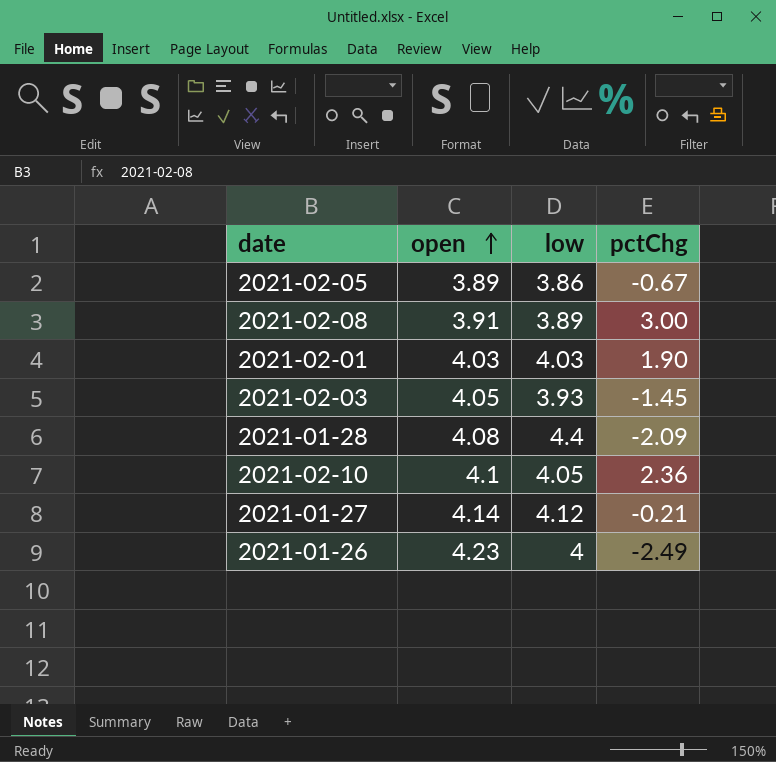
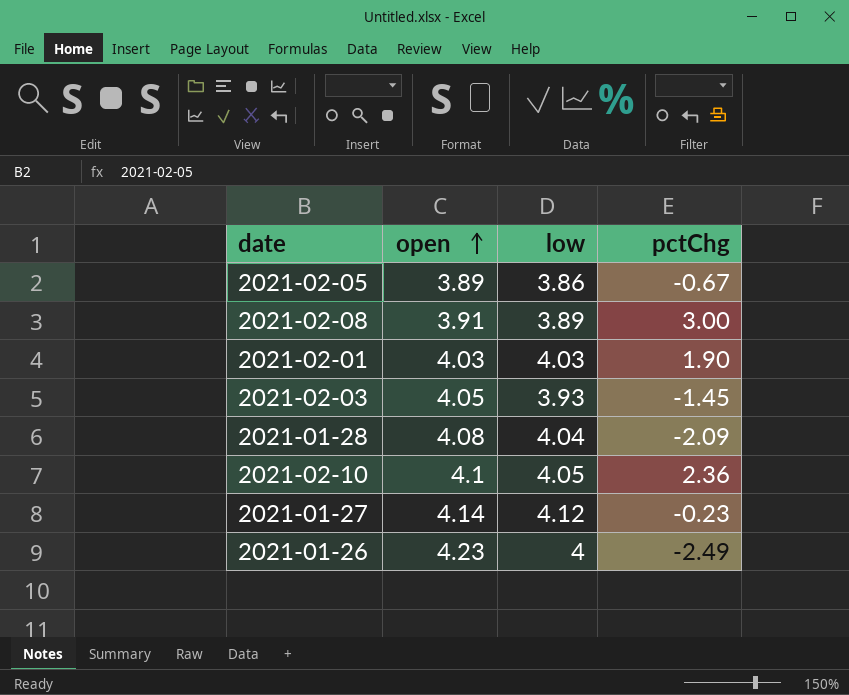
2021-01-28 | low: 4.4 -> 4.04
2021-01-27 | pctChg: -0.21 -> -0.23

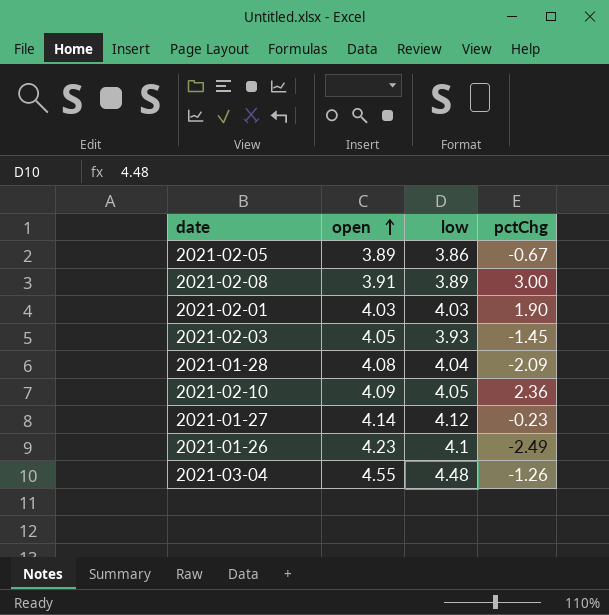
2021-02-10 | open: 4.1 -> 4.09
2021-01-26 | low: 4 -> 4.1
row 2021-03-04: none -> 4.55 | 4.48 | -1.26

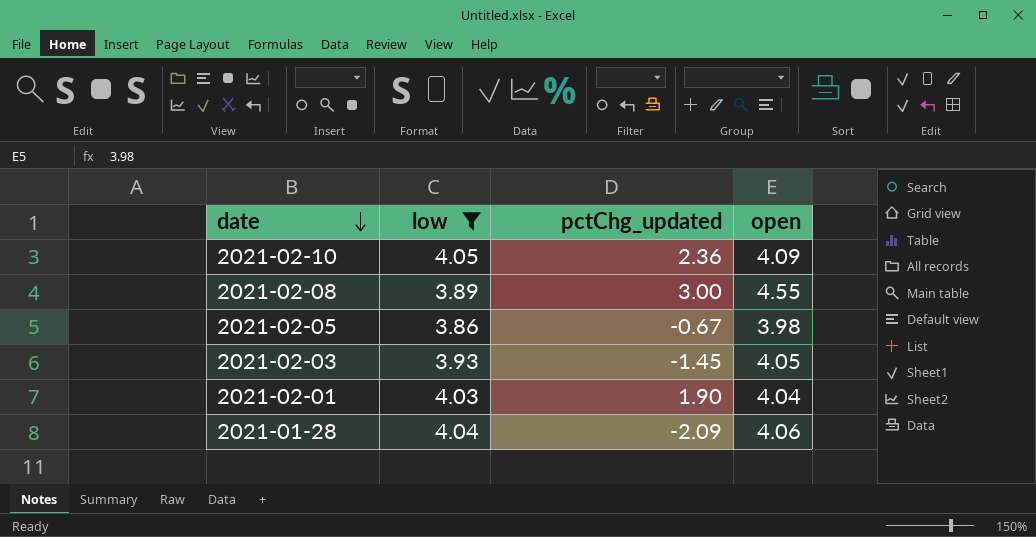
filter: none -> low <= 4.05
row order: open ascending -> date descending
column name: pctChg -> pctChg_updated
column open | position: 2 -> 4
2021-02-08 | open: 3.91 -> 4.55
2021-02-05 | open: 3.89 -> 3.98
2021-02-01 | open: 4.03 -> 4.04
2021-01-28 | open: 4.08 -> 4.06

